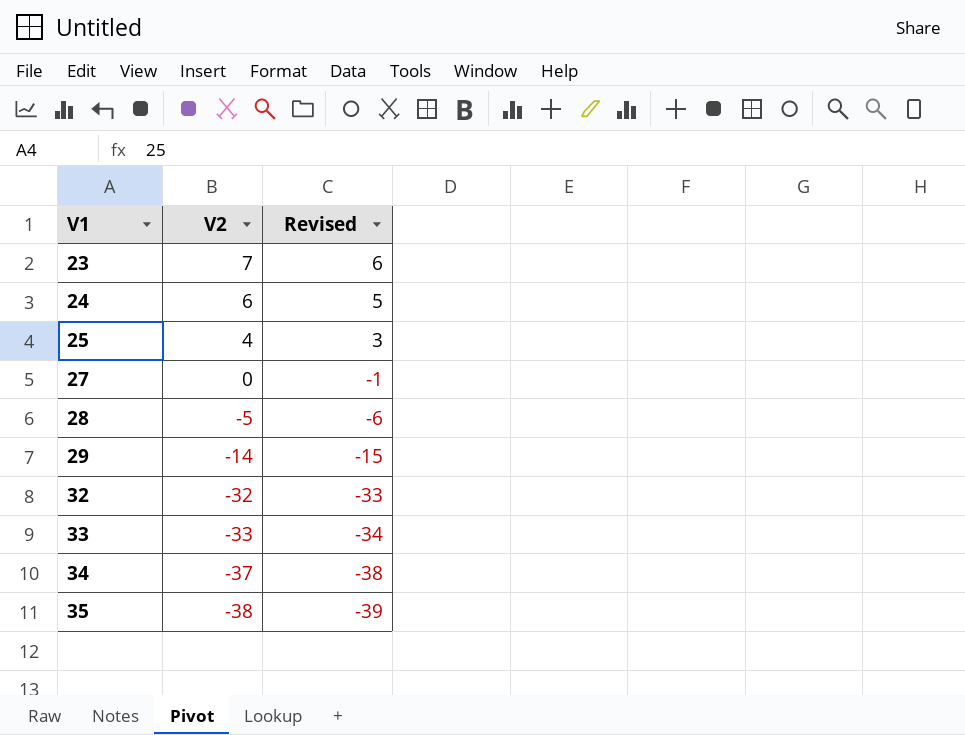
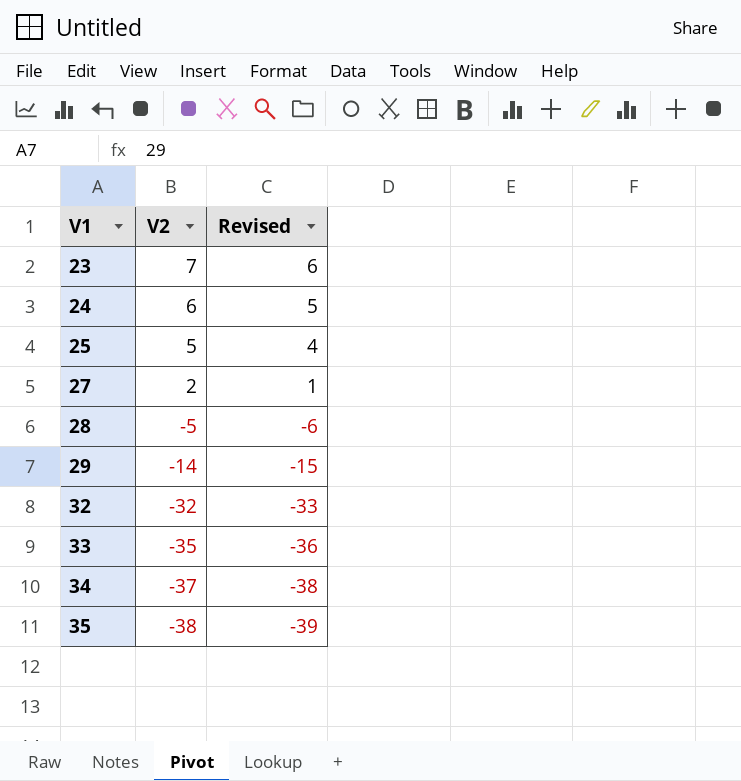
25 | V2: 4 -> 5
25 | Revised: 3 -> 4
27 | V2: 0 -> 2
27 | Revised: -1 -> 1
33 | V2: -33 -> -35
33 | Revised: -34 -> -36

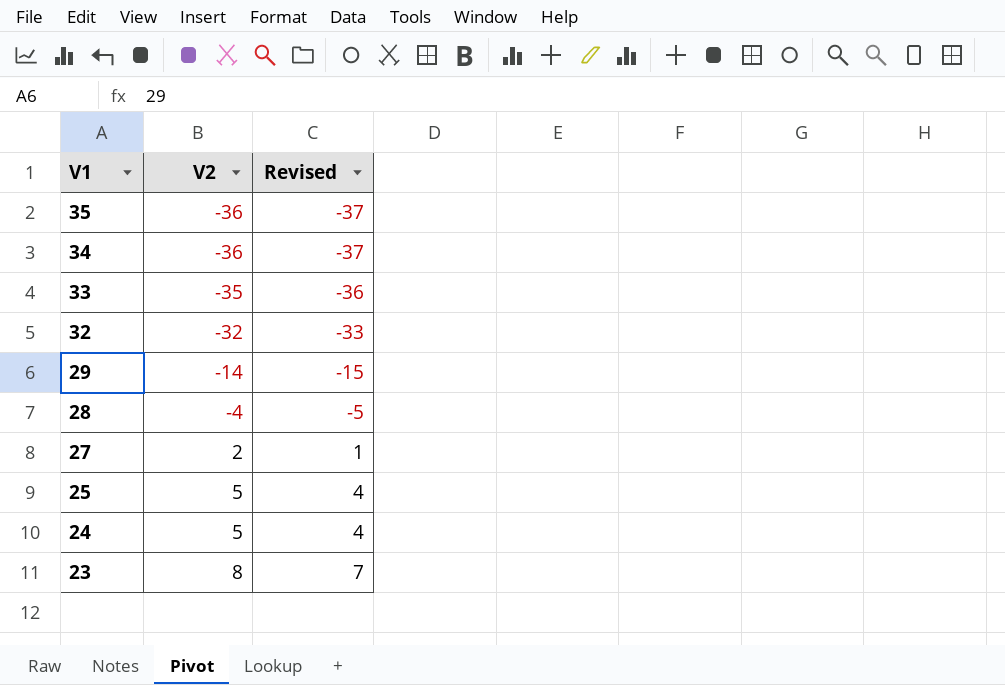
row order: V1 ascending -> V1 descending
35 | V2: -38 -> -36
35 | Revised: -39 -> -37
34 | V2: -37 -> -36
34 | Revised: -38 -> -37
28 | V2: -5 -> -4
28 | Revised: -6 -> -5
24 | V2: 6 -> 5
24 | Revised: 5 -> 4
23 | V2: 7 -> 8
23 | Revised: 6 -> 7

